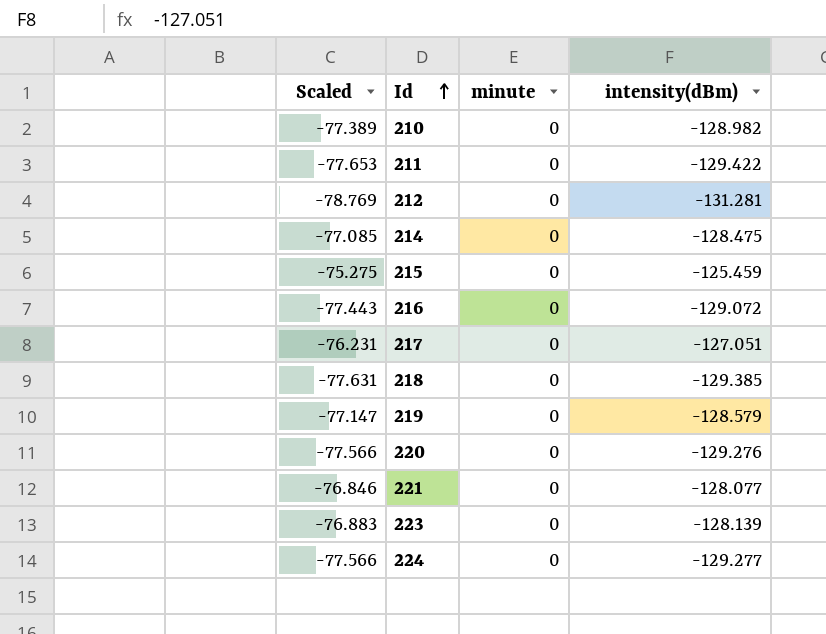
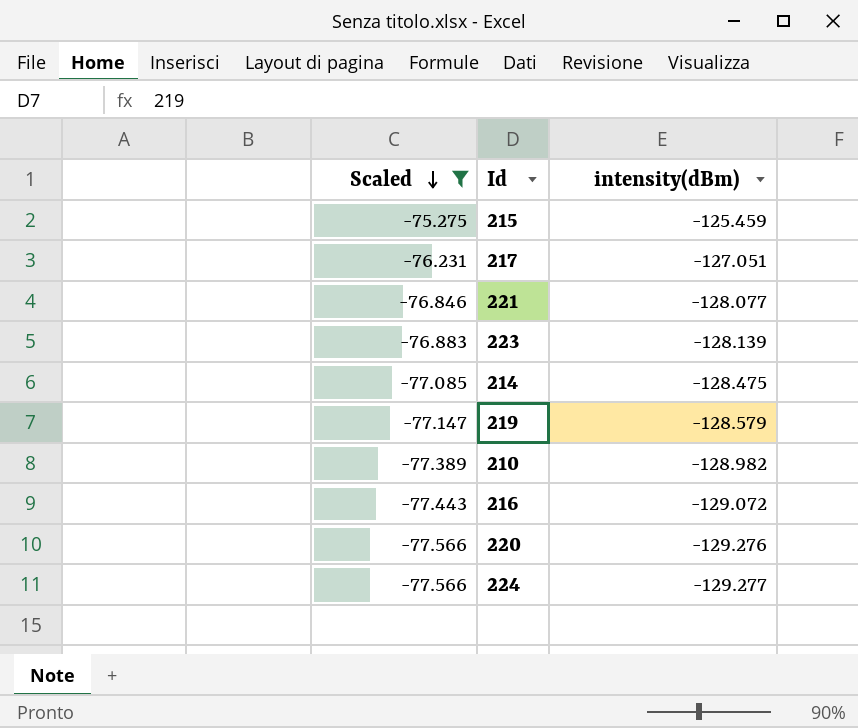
filter: none -> Scaled >= -77.566
row order: Id ascending -> Scaled descending
column minute | position: 3 -> none

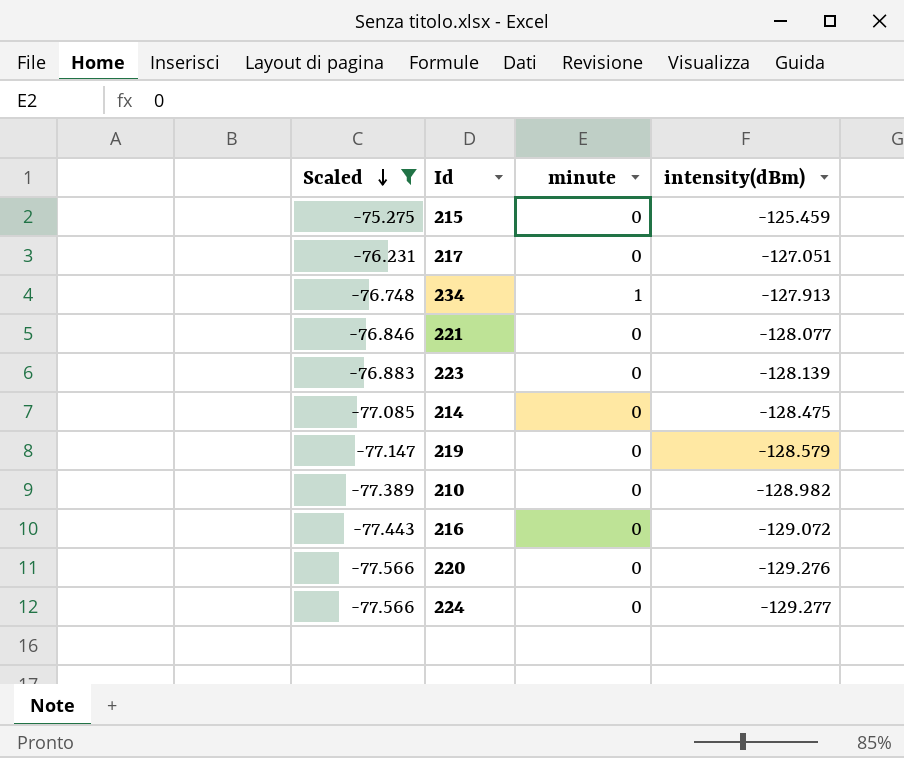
column minute | position: none -> 3
row 234: none -> -76.748 | 1 | -127.913

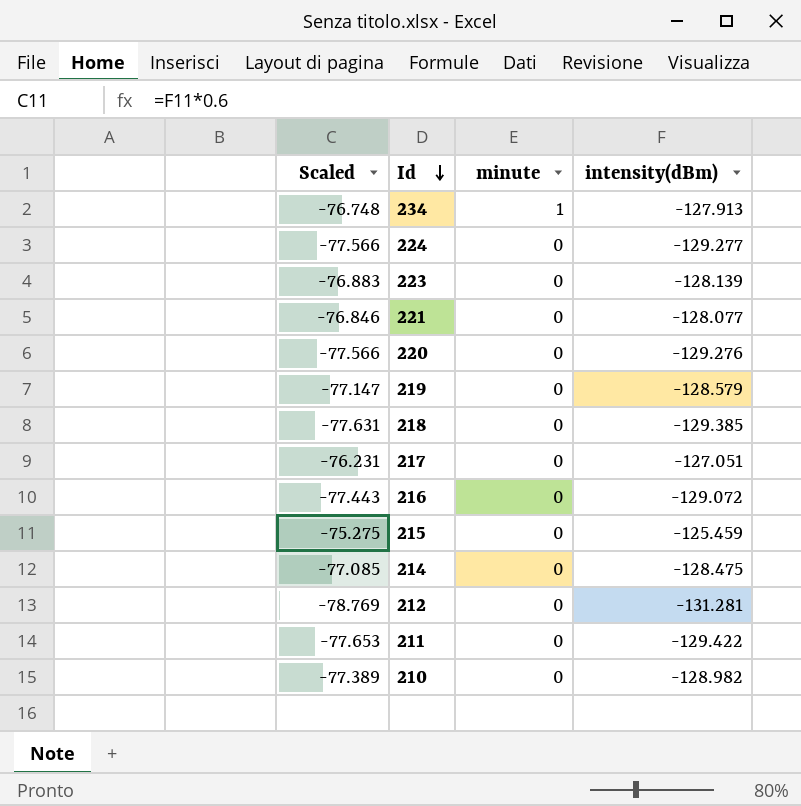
filter: Scaled >= -77.566 -> none
row order: Scaled descending -> Id descending

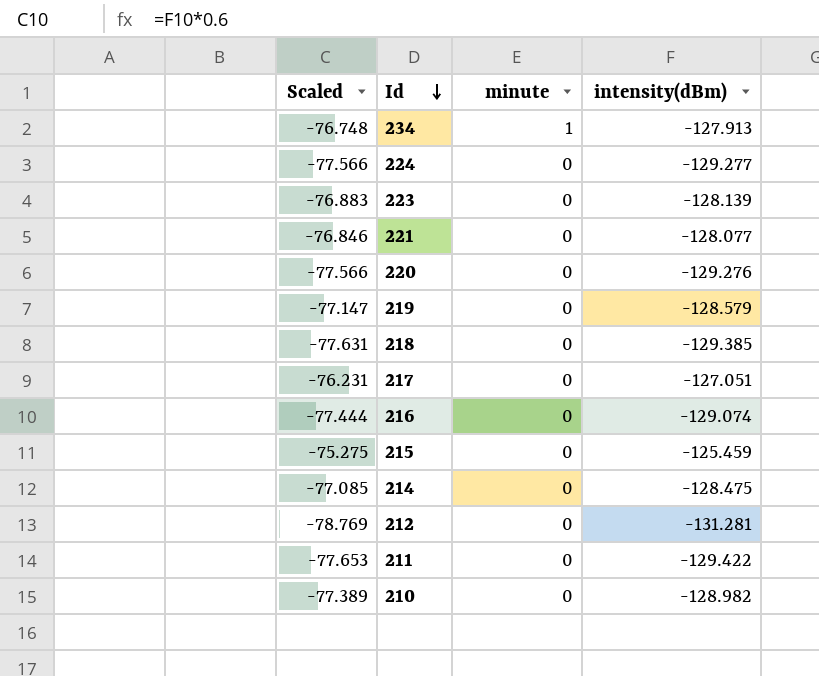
216 | Scaled: -77.443 -> -77.444
216 | intensity(dBm): -129.072 -> -129.074

